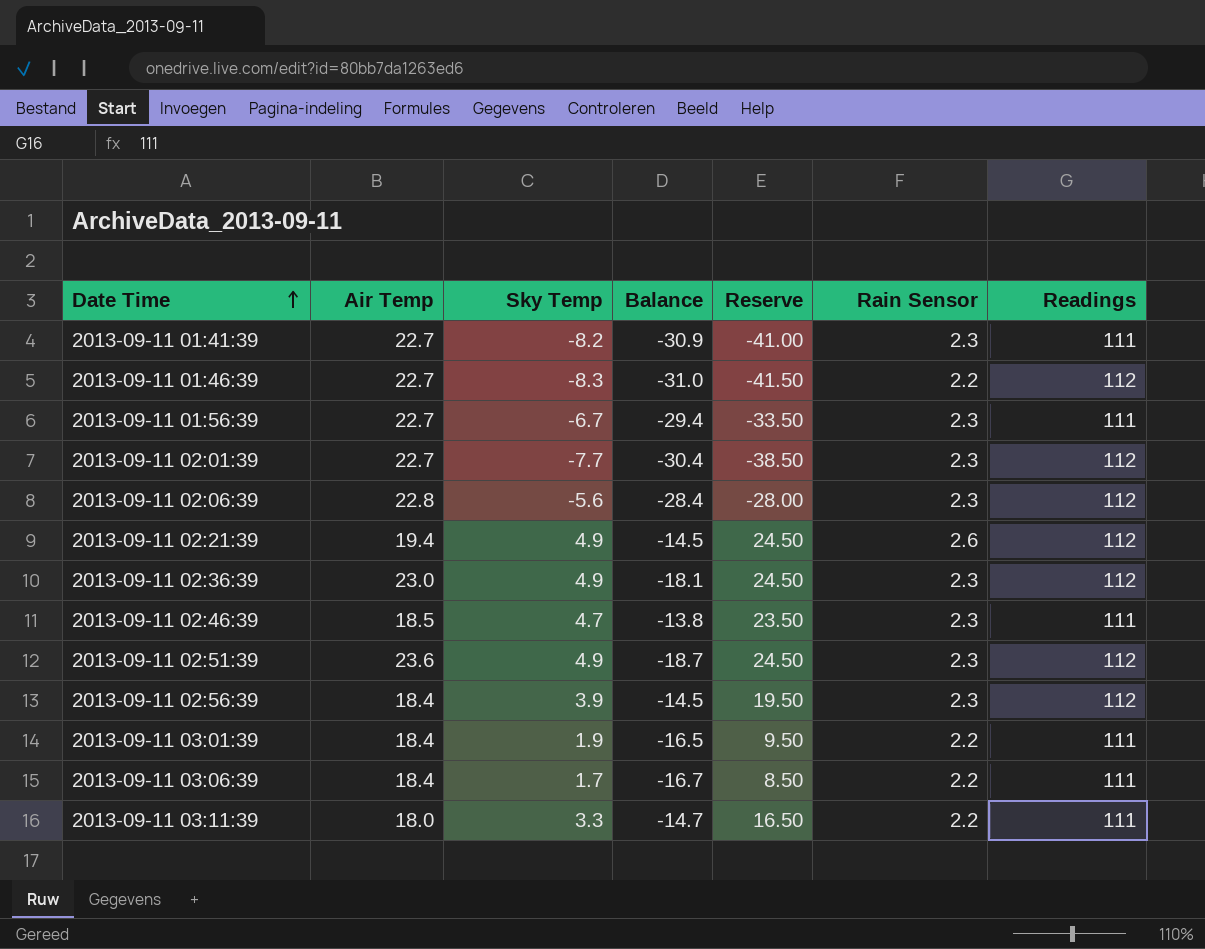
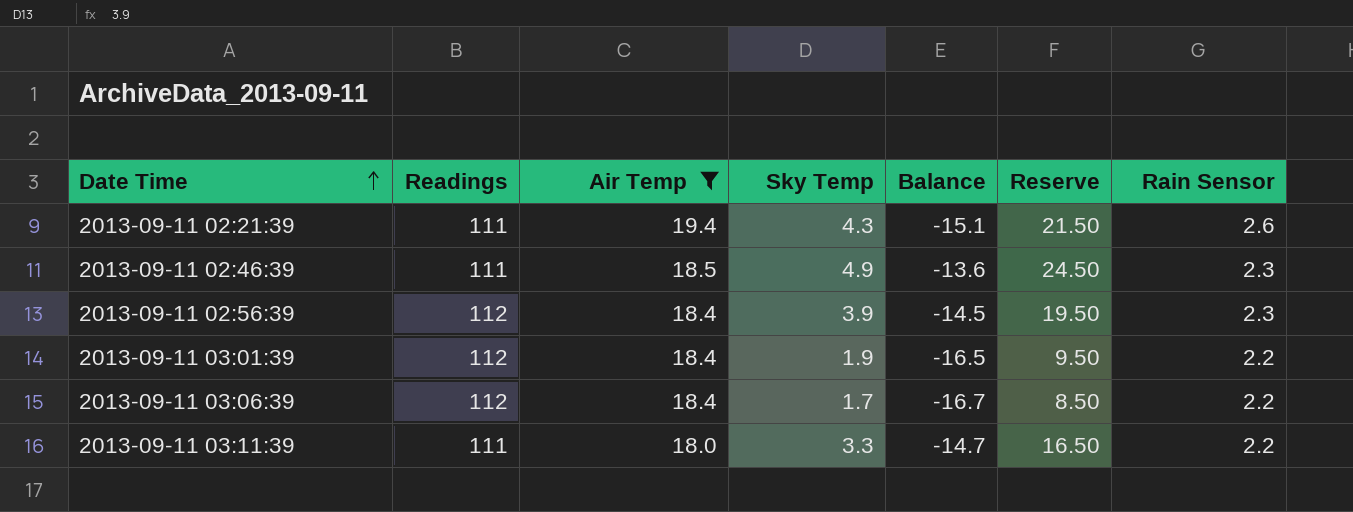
filter: none -> Air Temp <= 19.4
column Readings | position: 7 -> 2
2013-09-11 02:21:39 | Readings: 112 -> 111
2013-09-11 02:21:39 | Sky Temp: 4.9 -> 4.3
2013-09-11 02:21:39 | Balance: -14.5 -> -15.1
2013-09-11 02:21:39 | Reserve: 24.50 -> 21.50
2013-09-11 02:46:39 | Sky Temp: 4.7 -> 4.9
2013-09-11 02:46:39 | Balance: -13.8 -> -13.6
2013-09-11 02:46:39 | Reserve: 23.50 -> 24.50
2013-09-11 03:01:39 | Readings: 111 -> 112
2013-09-11 03:06:39 | Readings: 111 -> 112

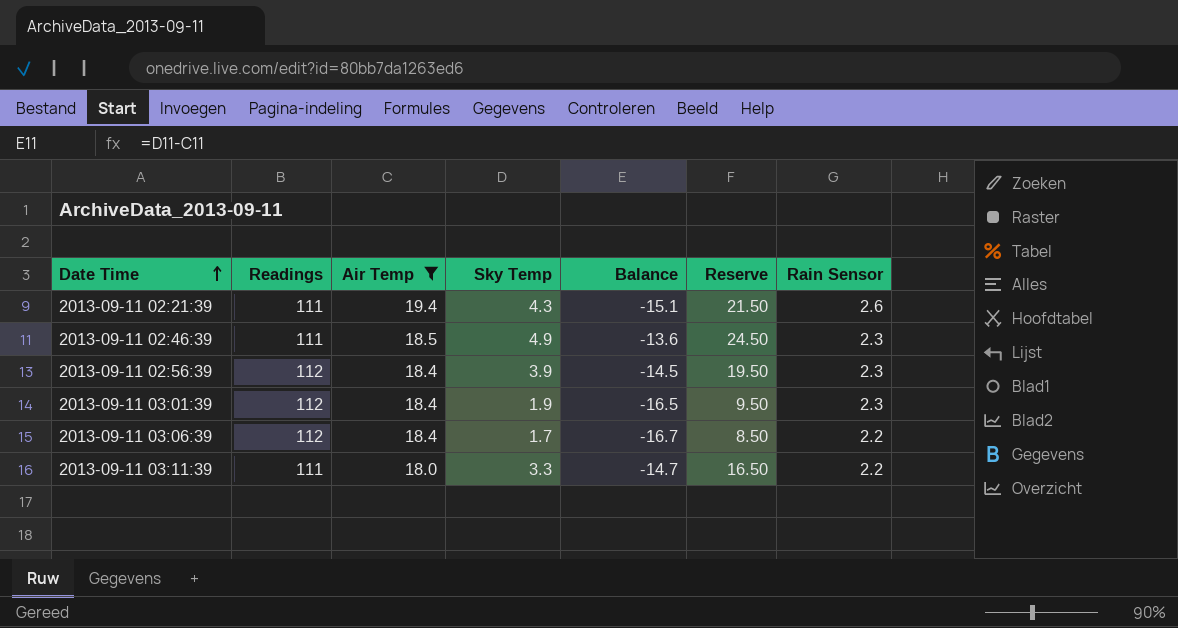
2013-09-11 03:01:39 | Rain Sensor: 2.2 -> 2.3

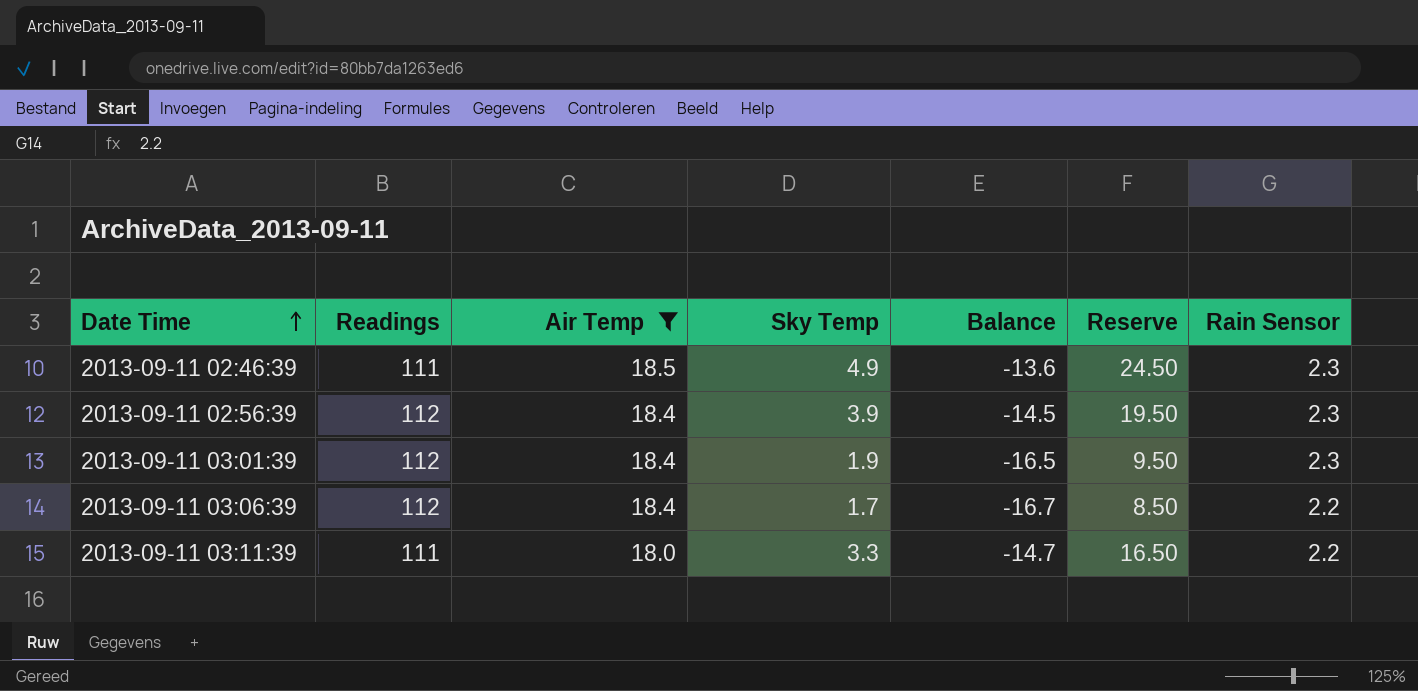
row 2013-09-11 02:21:39: 111 | 19.4 | 4.3 | -15.1 | 21.50 | 2.6 -> none

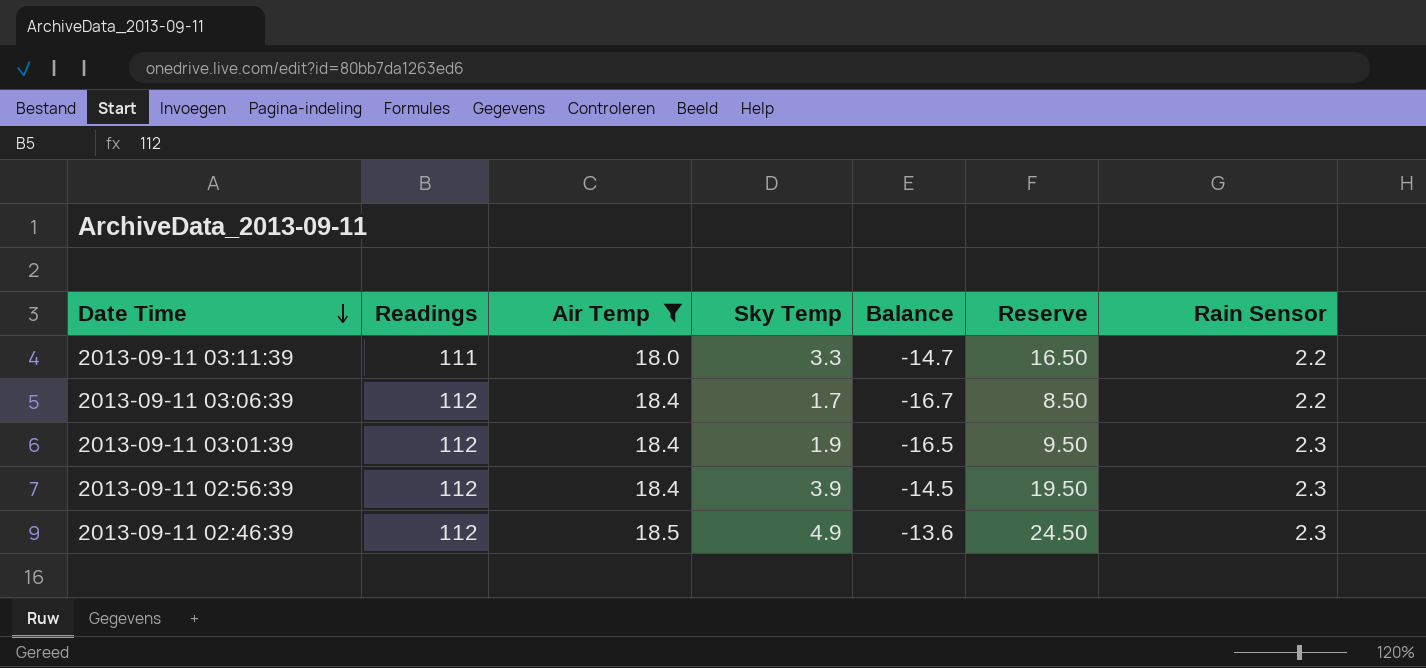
row order: Date Time ascending -> Date Time descending
2013-09-11 02:46:39 | Readings: 111 -> 112

